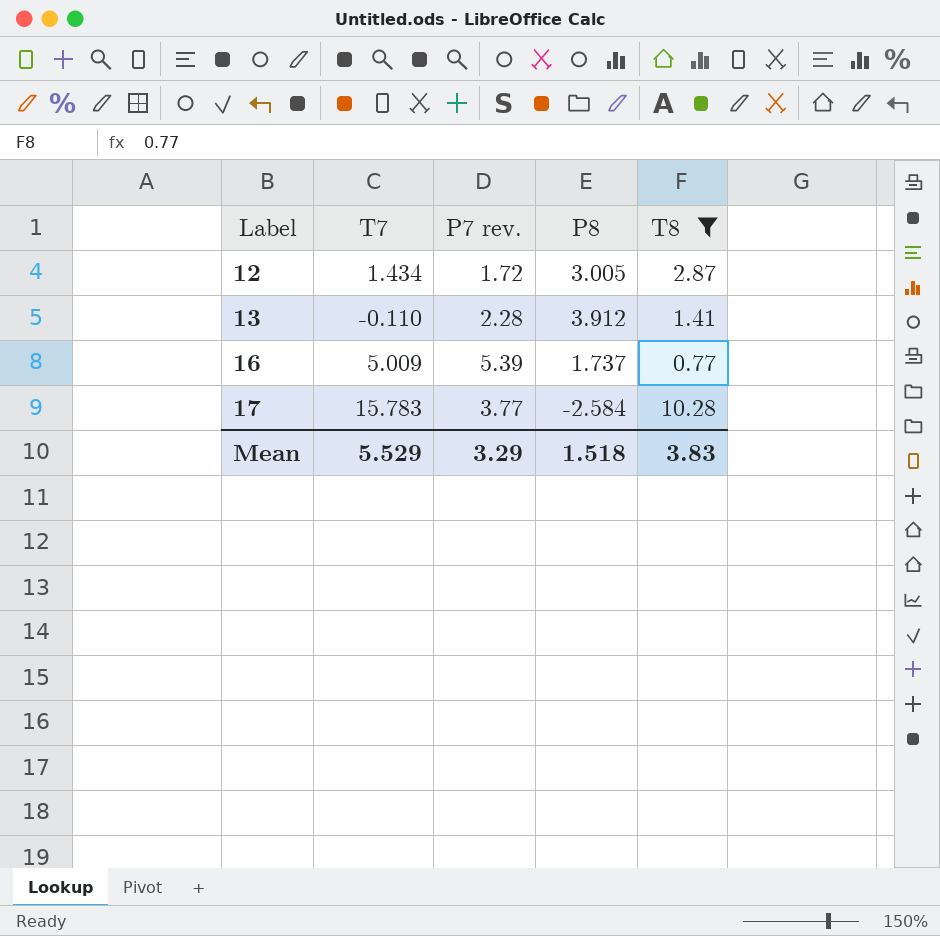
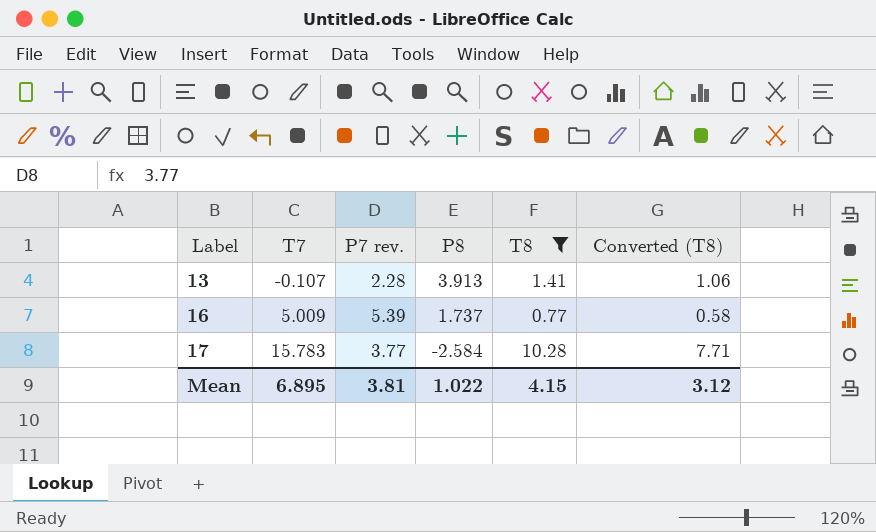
column Converted (T8) | formula: none -> [T8] * 0.75
row 12: 1.434 | 1.72 | 3.005 | 2.87 -> none
13 | T7: -0.110 -> -0.107
13 | P8: 3.912 -> 3.913
Mean | T7: 5.529 -> 6.895
Mean | P7 rev.: 3.29 -> 3.81
Mean | P8: 1.518 -> 1.022
Mean | T8: 3.83 -> 4.15

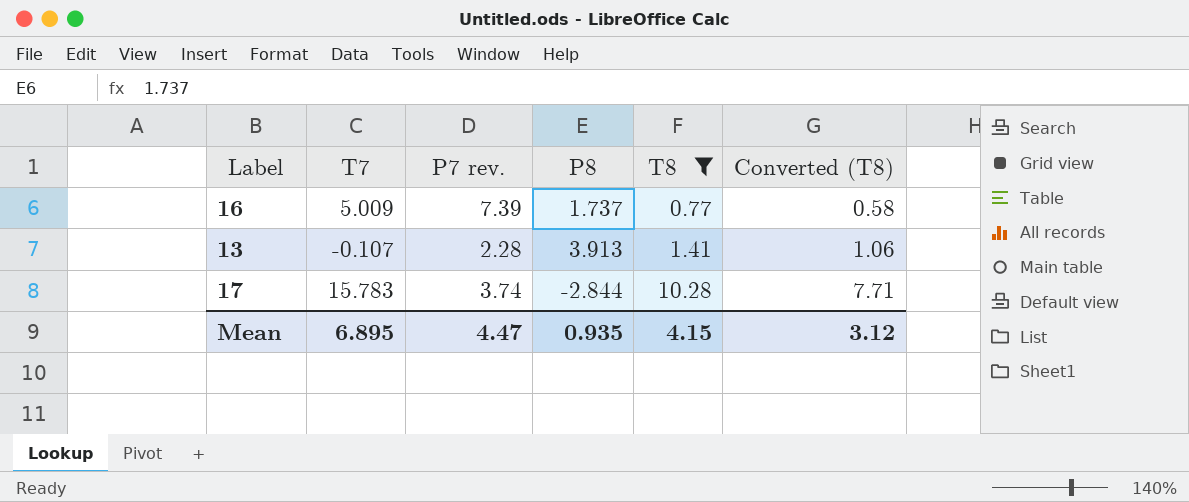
row order: Label ascending -> T8 ascending
16 | P7 rev.: 5.39 -> 7.39
17 | P7 rev.: 3.77 -> 3.74
17 | P8: -2.584 -> -2.844
Mean | P7 rev.: 3.81 -> 4.47
Mean | P8: 1.022 -> 0.935

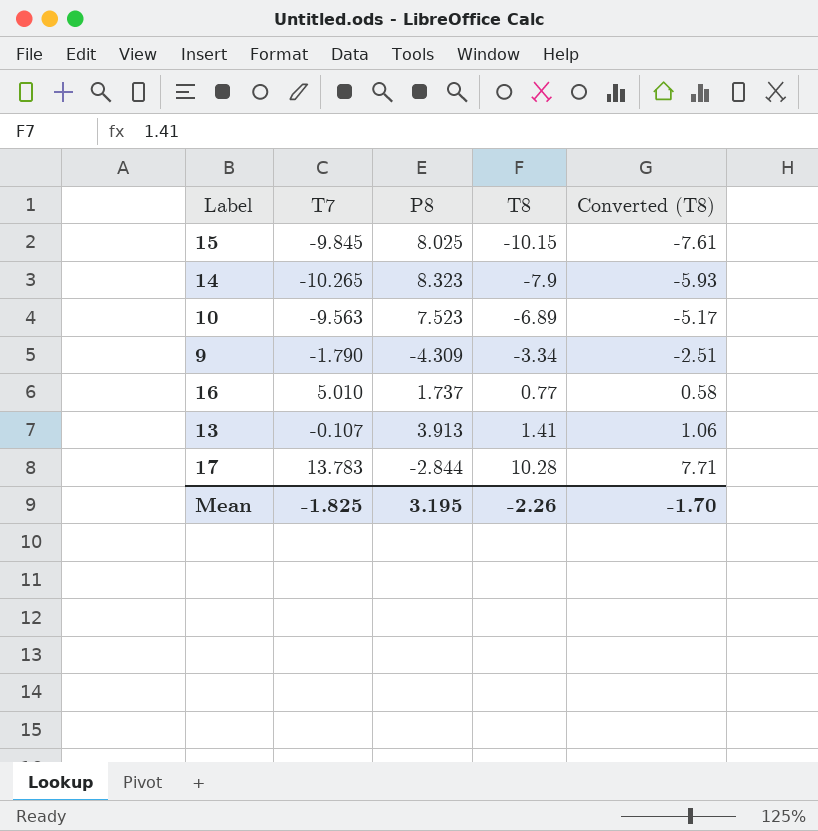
filter: T8 >= 0.77 -> none
column P7 rev. | position: 3 -> none
16 | T7: 5.009 -> 5.010
17 | T7: 15.783 -> 13.783
Mean | T7: 6.895 -> -1.825
Mean | P8: 0.935 -> 3.195
Mean | T8: 4.15 -> -2.26
Mean | Converted (T8): 3.12 -> -1.70

